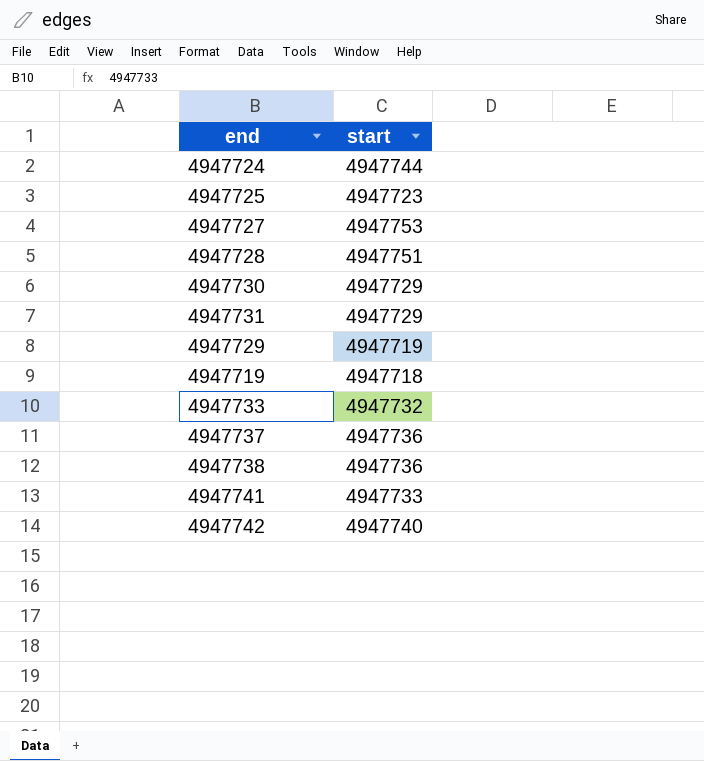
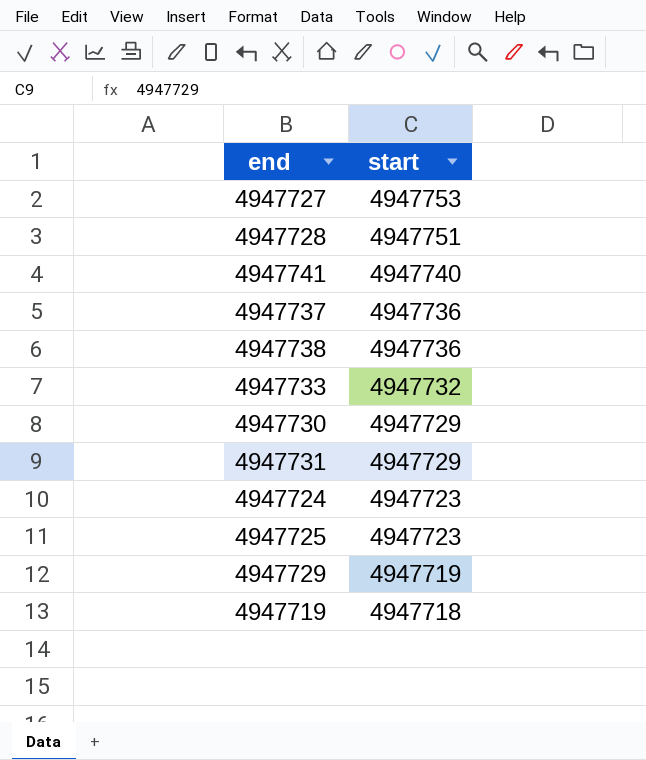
row order: none -> start descending
row 4947742: 4947740 -> none
4947741 | start: 4947733 -> 4947740
4947724 | start: 4947744 -> 4947723

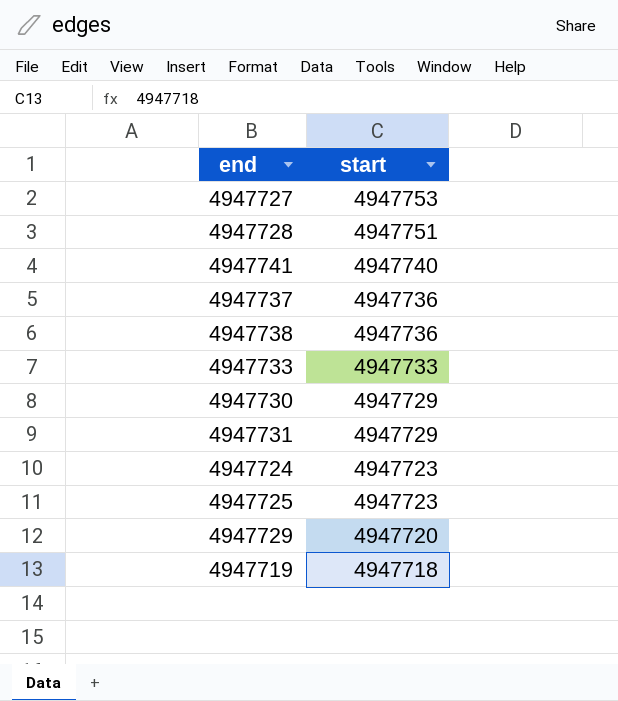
4947733 | start: 4947732 -> 4947733
4947729 | start: 4947719 -> 4947720

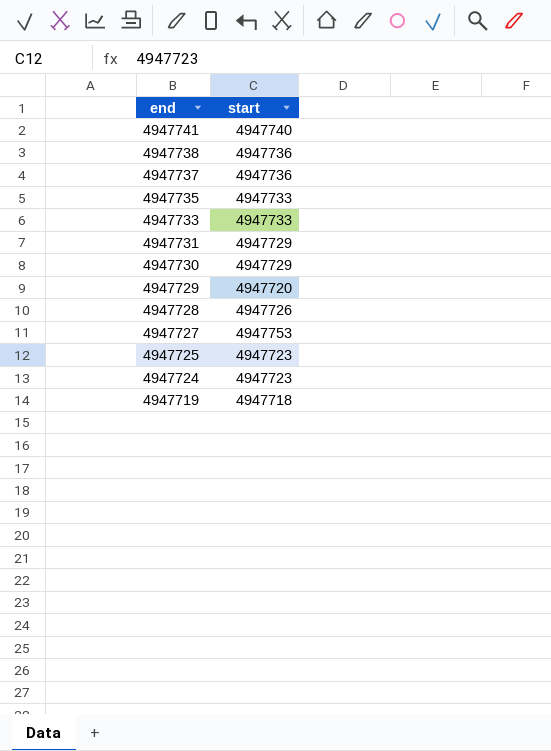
row order: start descending -> end descending
row 4947735: none -> 4947733
4947728 | start: 4947751 -> 4947726

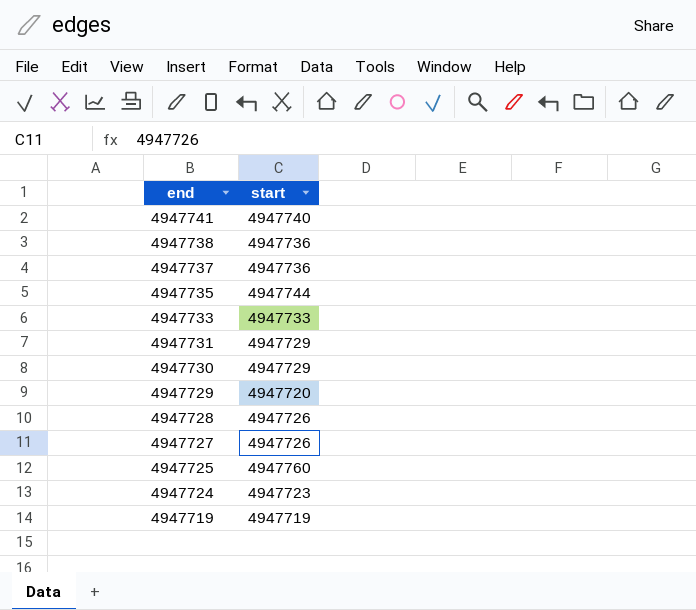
4947735 | start: 4947733 -> 4947744
4947727 | start: 4947753 -> 4947726
4947725 | start: 4947723 -> 4947760
4947719 | start: 4947718 -> 4947719

